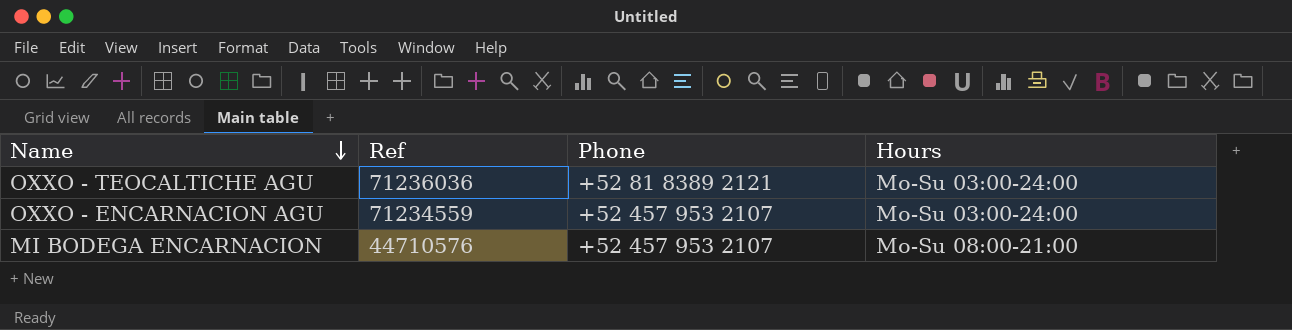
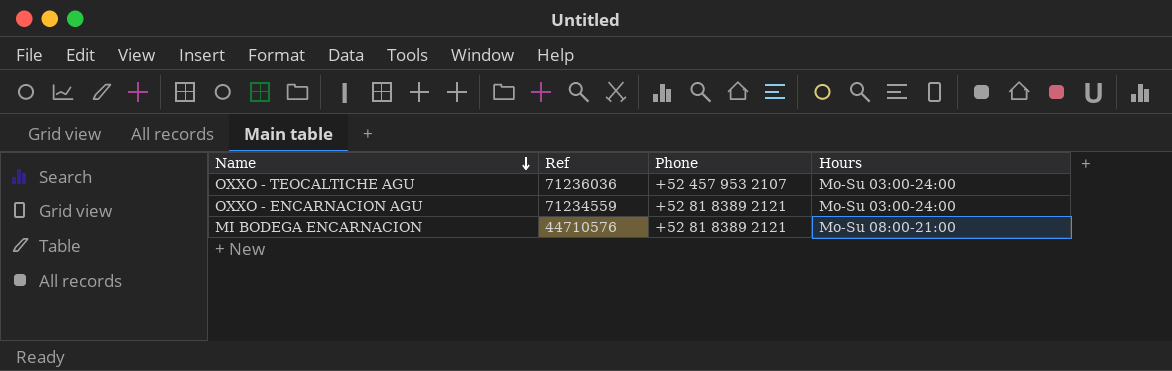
OXXO - TEOCALTICHE AGU | Phone: +52 81 8389 2121 -> +52 457 953 2107
OXXO - ENCARNACION AGU | Phone: +52 457 953 2107 -> +52 81 8389 2121
MI BODEGA ENCARNACION | Phone: +52 457 953 2107 -> +52 81 8389 2121

